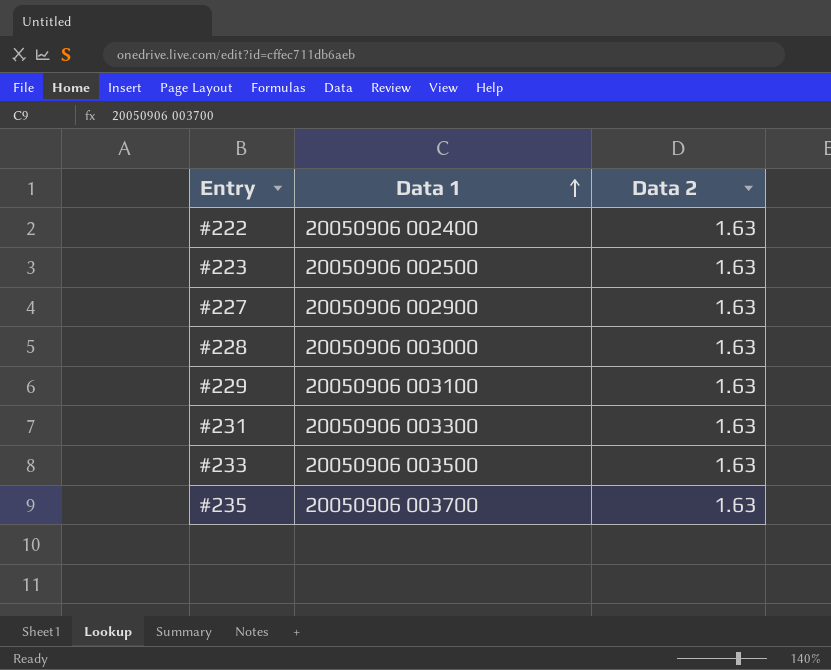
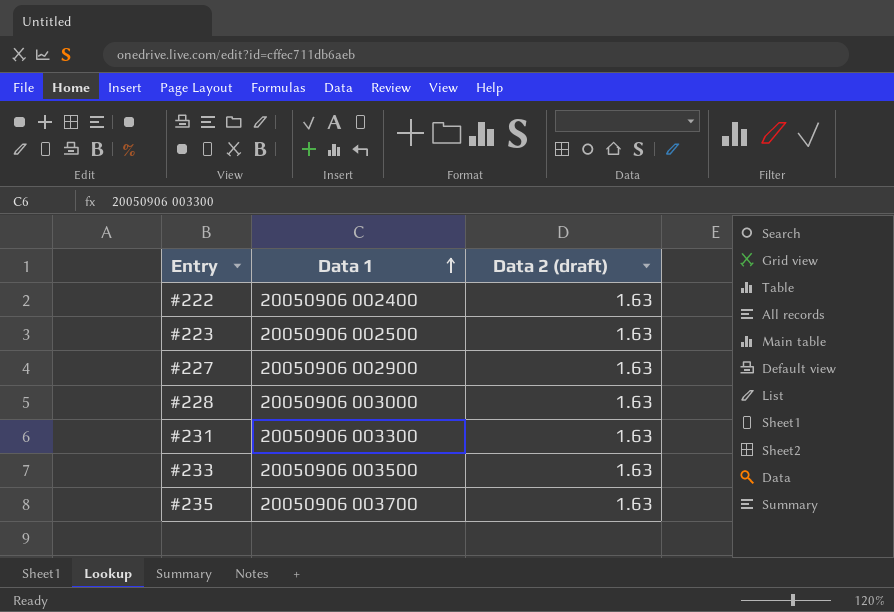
column name: Data 2 -> Data 2 (draft)
row #229: 20050906 003100 | 1.63 -> none

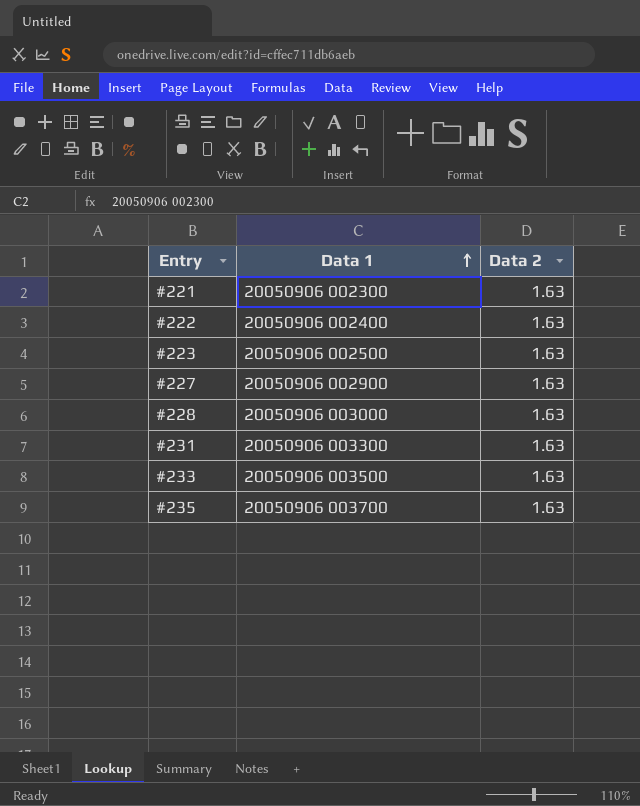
column name: Data 2 (draft) -> Data 2
row #221: none -> 20050906 002300 | 1.63

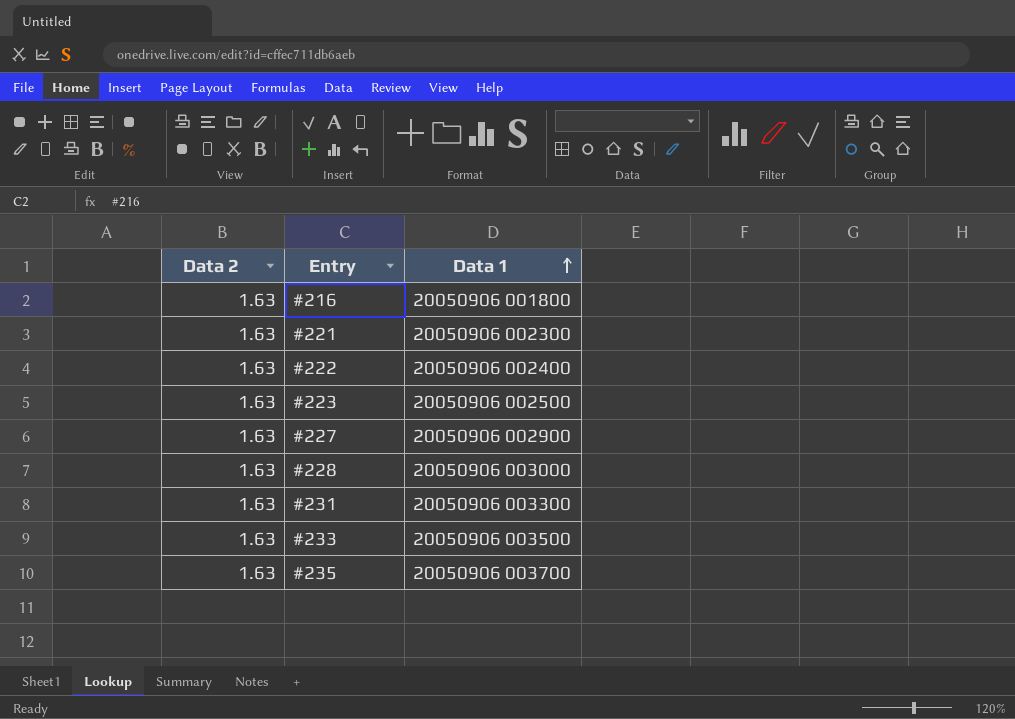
column Data 2 | position: 3 -> 1
row #216: none -> 1.63 | 20050906 001800

